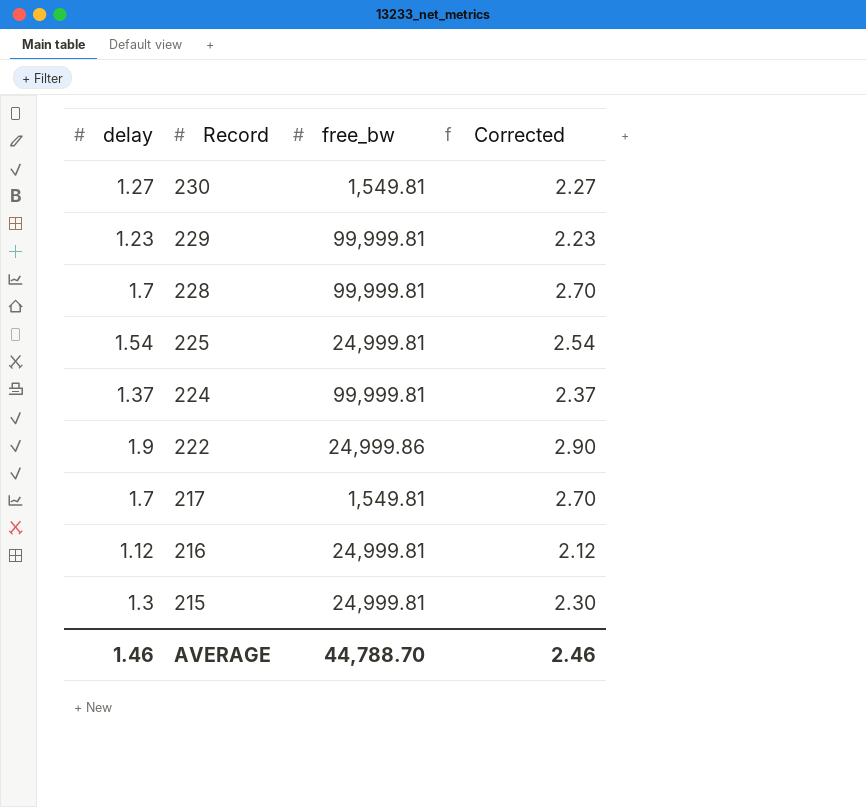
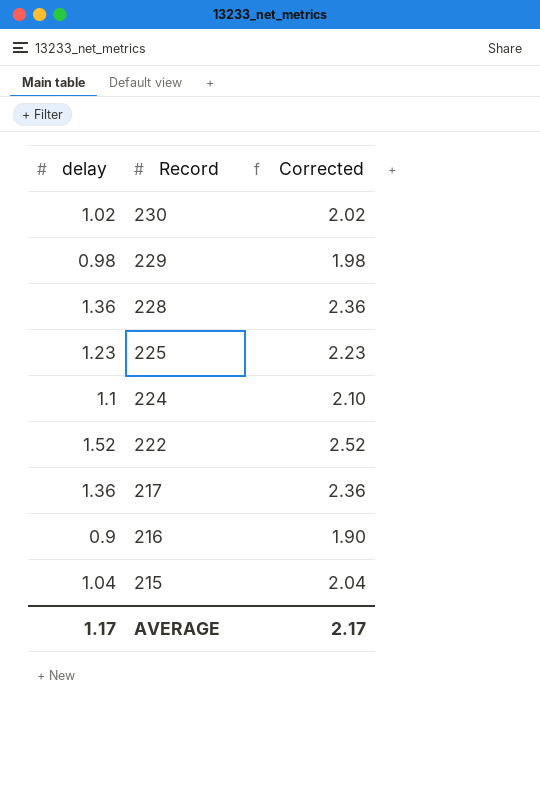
column free_bw | position: 3 -> none
230 | delay: 1.27 -> 1.02
230 | Corrected: 2.27 -> 2.02
229 | delay: 1.23 -> 0.98
229 | Corrected: 2.23 -> 1.98
228 | delay: 1.7 -> 1.36
228 | Corrected: 2.70 -> 2.36
225 | delay: 1.54 -> 1.23
225 | Corrected: 2.54 -> 2.23
224 | delay: 1.37 -> 1.1
224 | Corrected: 2.37 -> 2.10
222 | delay: 1.9 -> 1.52
222 | Corrected: 2.90 -> 2.52
217 | delay: 1.7 -> 1.36
217 | Corrected: 2.70 -> 2.36
216 | delay: 1.12 -> 0.9
216 | Corrected: 2.12 -> 1.90
215 | delay: 1.3 -> 1.04
215 | Corrected: 2.30 -> 2.04
AVERAGE | delay: 1.46 -> 1.17
AVERAGE | Corrected: 2.46 -> 2.17

